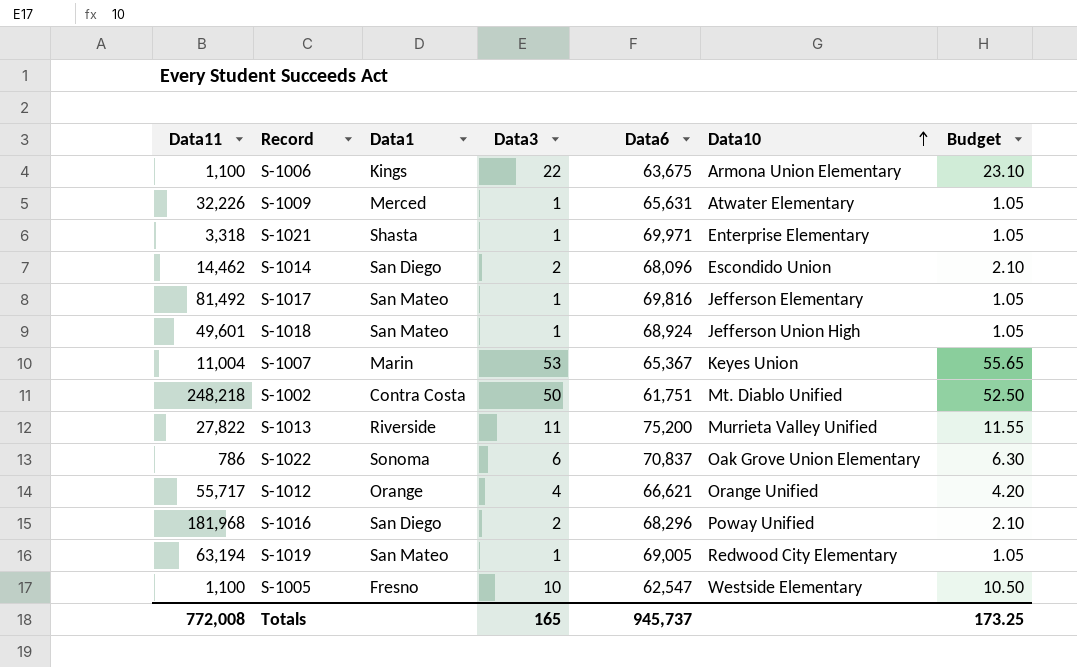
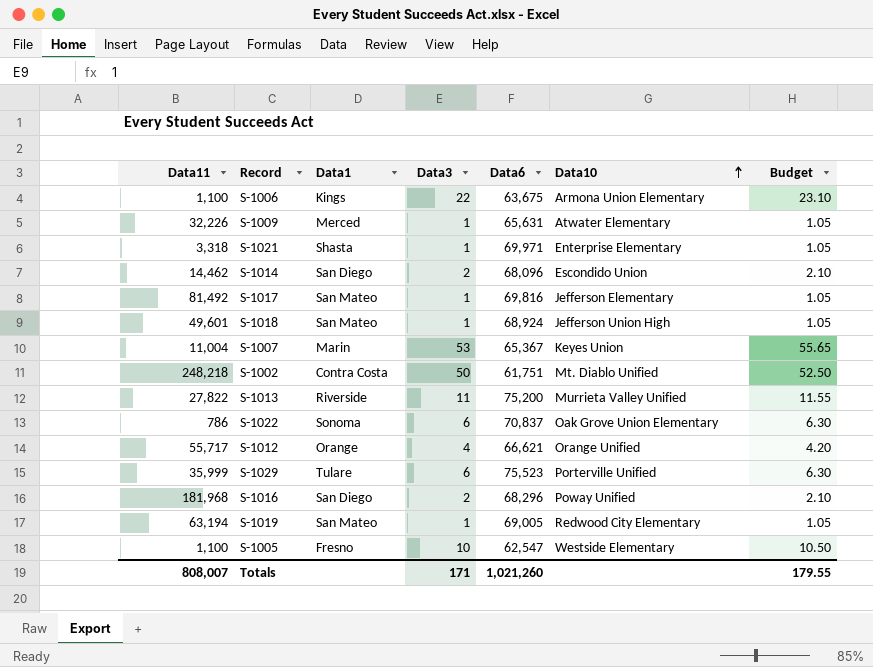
row S-1029: none -> 35,999 | Tulare | 6 | 75,523 | Porterville Unified | 6.30
Totals | Data11: 772,008 -> 808,007
Totals | Data3: 165 -> 171
Totals | Data6: 945,737 -> 1,021,260
Totals | Budget: 173.25 -> 179.55

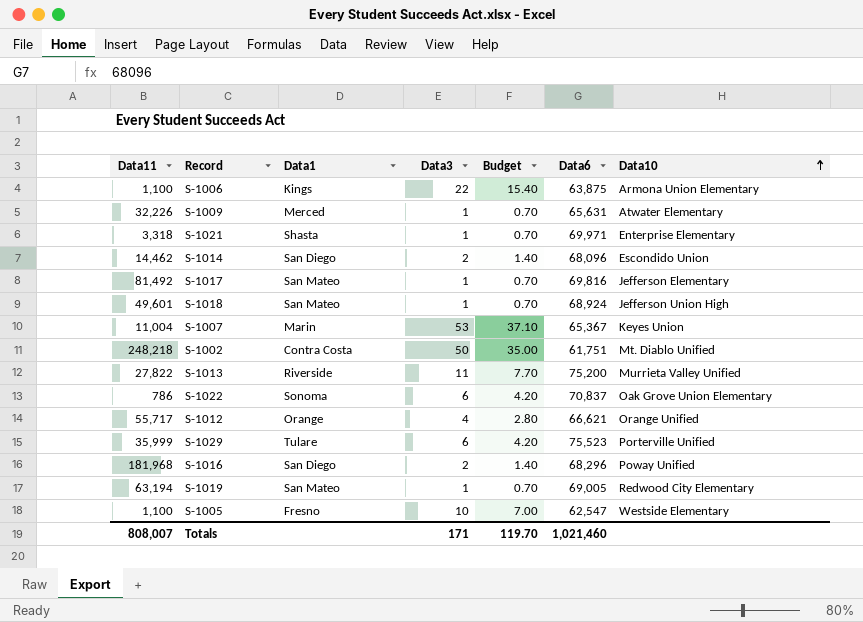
column Budget | formula: [Data3] * 1.05 -> [Data3] * 0.7
column Budget | position: 7 -> 5
S-1006 | Data6: 63,675 -> 63,875
Totals | Budget: 179.55 -> 119.70
Totals | Data6: 1,021,260 -> 1,021,460

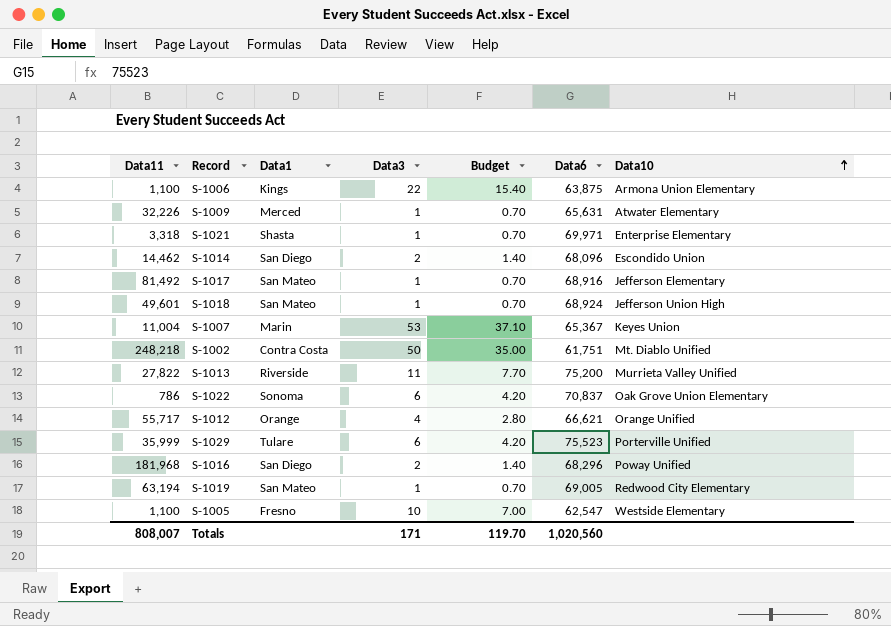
S-1017 | Data6: 69,816 -> 68,916
Totals | Data6: 1,021,460 -> 1,020,560

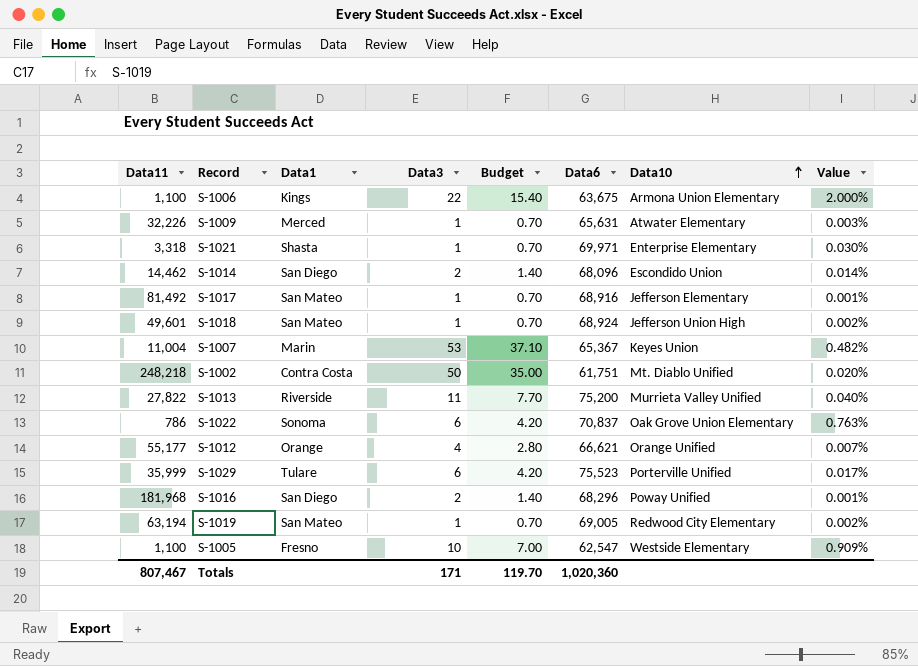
column Value | formula: none -> [Data3] / [Data11]
S-1006 | Data6: 63,875 -> 63,675
S-1012 | Data11: 55,717 -> 55,177
Totals | Data11: 808,007 -> 807,467
Totals | Data6: 1,020,560 -> 1,020,360

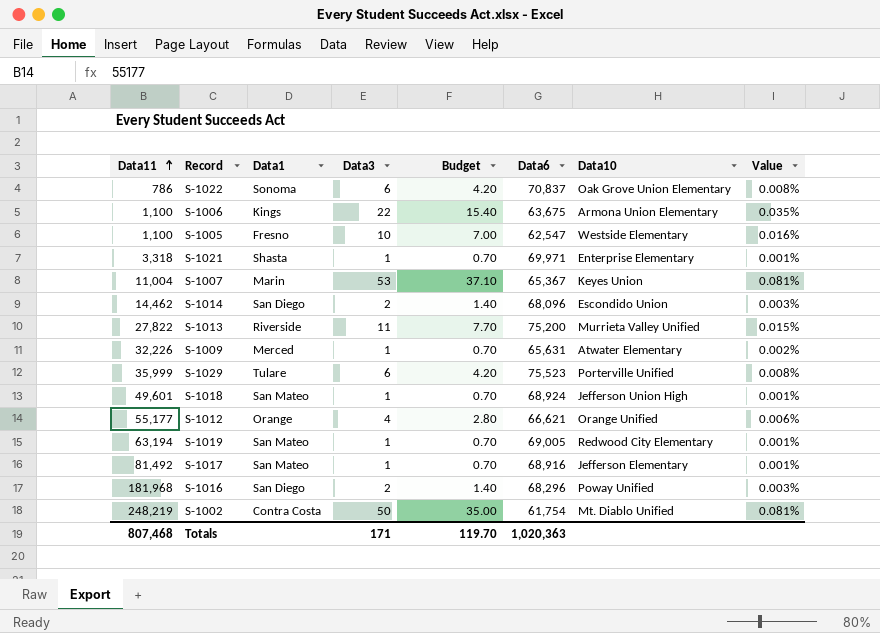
row order: Data10 ascending -> Data11 ascending
column Value | formula: [Data3] / [Data11] -> [Data3] / [Data6]
S-1002 | Data11: 248,218 -> 248,219
S-1002 | Data6: 61,751 -> 61,754
Totals | Data11: 807,467 -> 807,468
Totals | Data6: 1,020,360 -> 1,020,363

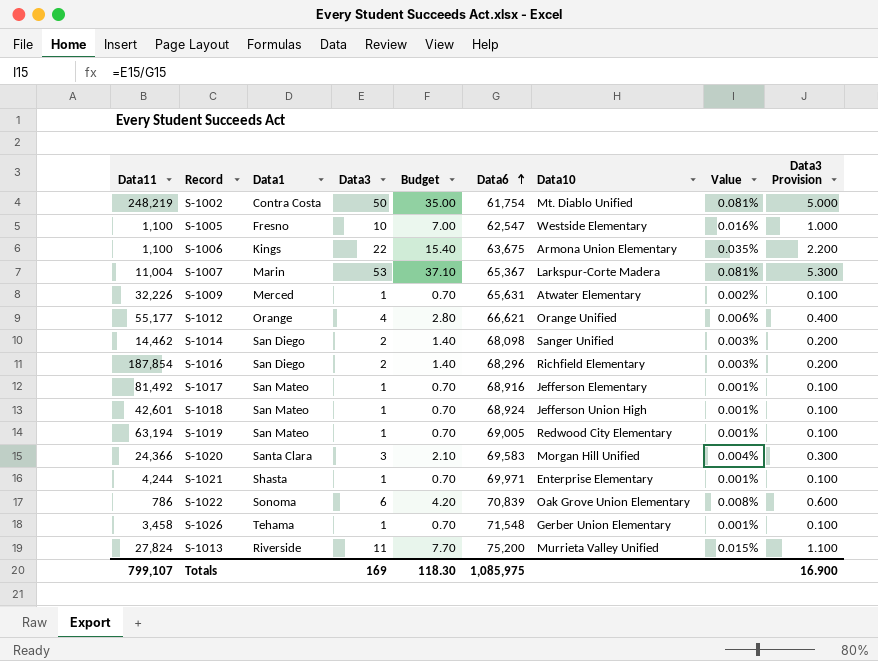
row order: Data11 ascending -> Data6 ascending
column Data3 Provision | formula: none -> [Data3] * 0.1
row S-1029: 35,999 | Tulare | 6 | 4.20 | 75,523 | Porterville Unified | 0.008% -> none
S-1007 | Data10: Keyes Union -> Larkspur-Corte Madera
S-1014 | Data6: 68,096 -> 68,098
S-1014 | Data10: Escondido Union -> Sanger Unified
S-1016 | Data11: 181,968 -> 187,854
S-1016 | Data10: Poway Unified -> Richfield Elementary
S-1018 | Data11: 49,601 -> 42,601
row S-1020: none -> 24,366 | Santa Clara | 3 | 2.10 | 69,583 | Morgan Hill Unified | 0.004% | 0.300
S-1021 | Data11: 3,318 -> 4,244
S-1022 | Data6: 70,837 -> 70,839
row S-1026: none -> 3,458 | Tehama | 1 | 0.70 | 71,548 | Gerber Union Elementary | 0.001% | 0.100
S-1013 | Data11: 27,822 -> 27,824
Totals | Data11: 807,468 -> 799,107
Totals | Data3: 171 -> 169
Totals | Budget: 119.70 -> 118.30
Totals | Data6: 1,020,363 -> 1,085,975

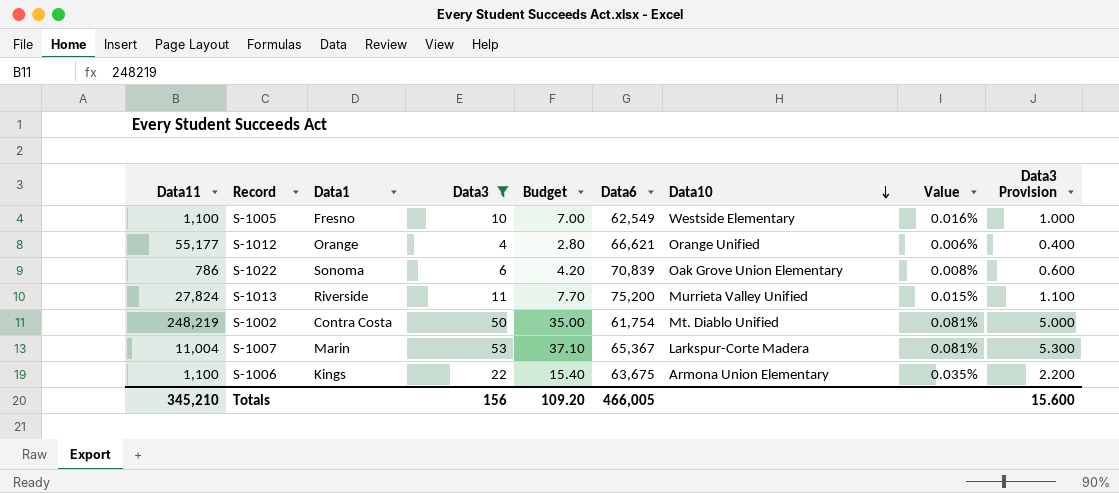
filter: none -> Data3 >= 4
row order: Data6 ascending -> Data10 descending
S-1005 | Data6: 62,547 -> 62,549
Totals | Data11: 799,107 -> 345,210
Totals | Data3: 169 -> 156
Totals | Budget: 118.30 -> 109.20
Totals | Data6: 1,085,975 -> 466,005
Totals | Data3 Provision: 16.900 -> 15.600

